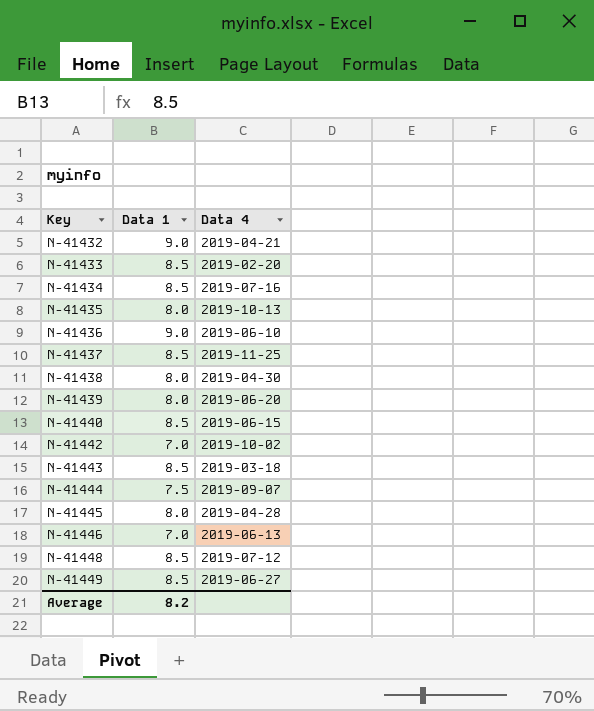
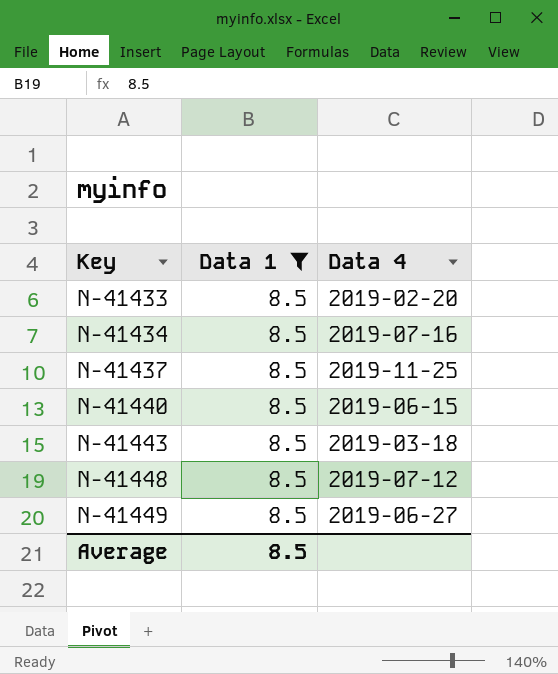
filter: none -> Data 1 = 8.5
Average | Data 1: 8.2 -> 8.5

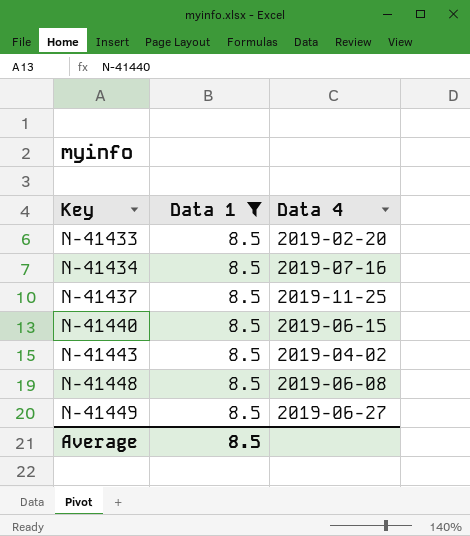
N-41443 | Data 4: 2019-03-18 -> 2019-04-02
N-41448 | Data 4: 2019-07-12 -> 2019-06-08

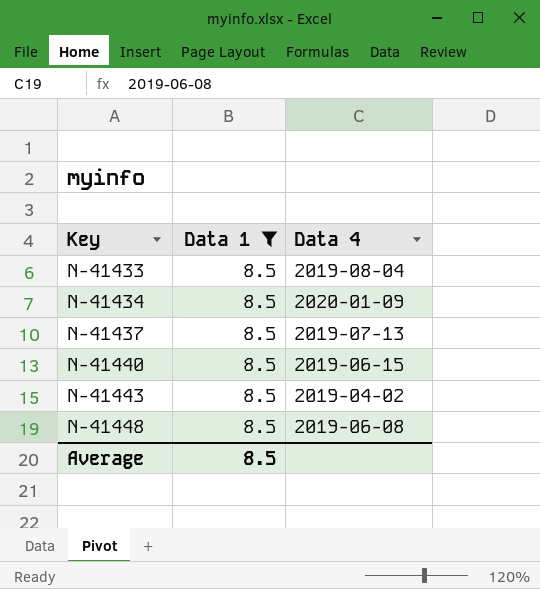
row N-41449: 8.5 | 2019-06-27 -> none
N-41433 | Data 4: 2019-02-20 -> 2019-08-04
N-41434 | Data 4: 2019-07-16 -> 2020-01-09
N-41437 | Data 4: 2019-11-25 -> 2019-07-13

